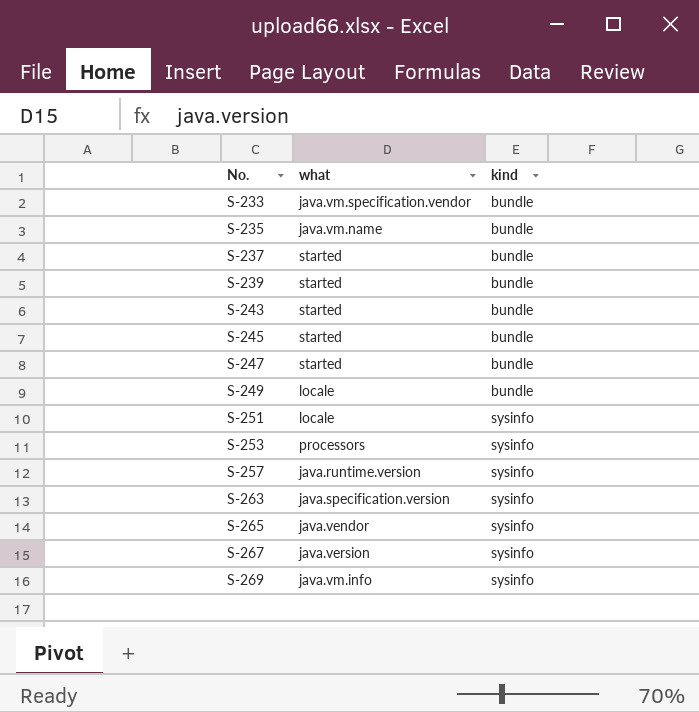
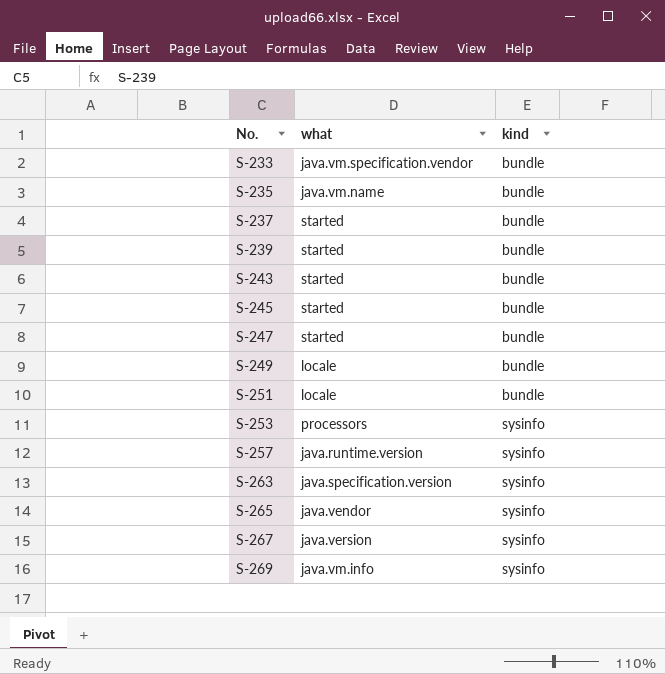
S-251 | kind: sysinfo -> bundle

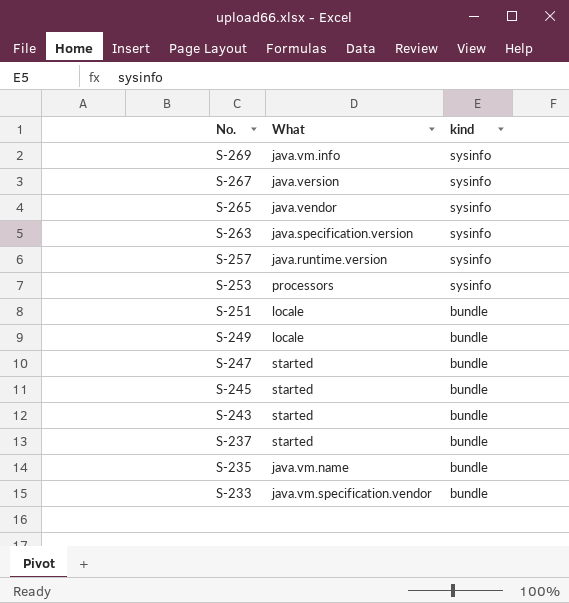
row order: No. ascending -> No. descending
column name: what -> What
row S-239: started | bundle -> none

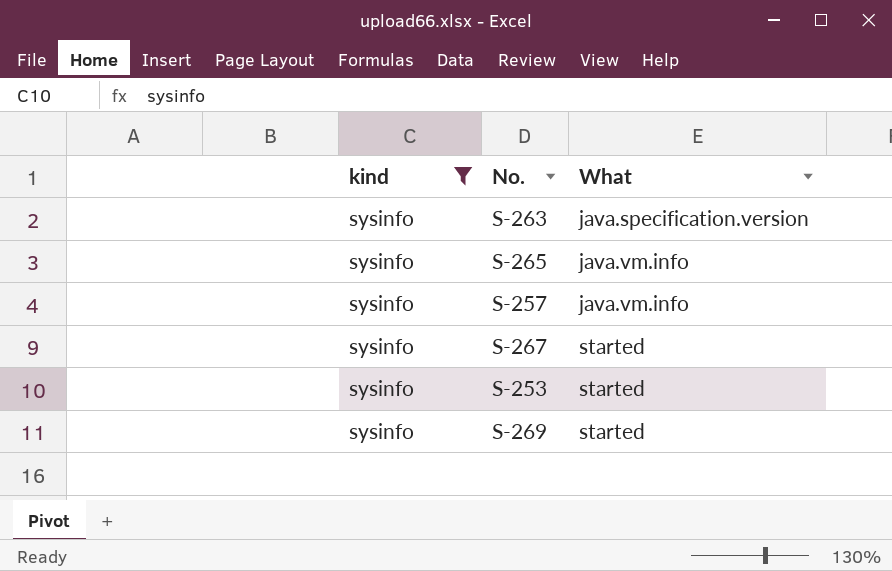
filter: none -> kind = sysinfo
row order: No. descending -> What ascending
column kind | position: 3 -> 1
S-265 | What: java.vendor -> java.vm.info
S-257 | What: java.runtime.version -> java.vm.info
S-267 | What: java.version -> started
S-253 | What: processors -> started
S-269 | What: java.vm.info -> started

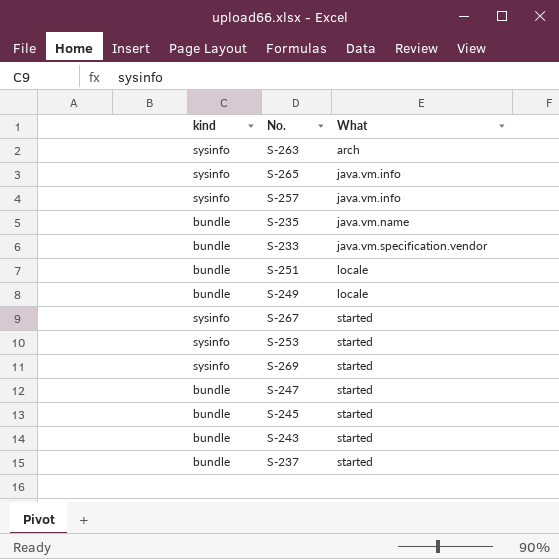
filter: kind = sysinfo -> none
S-263 | What: java.specification.version -> arch

